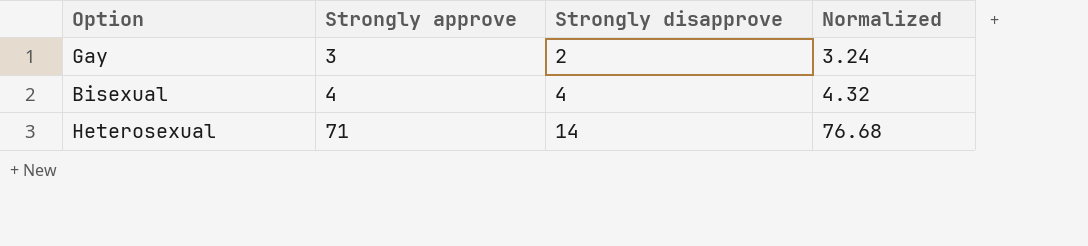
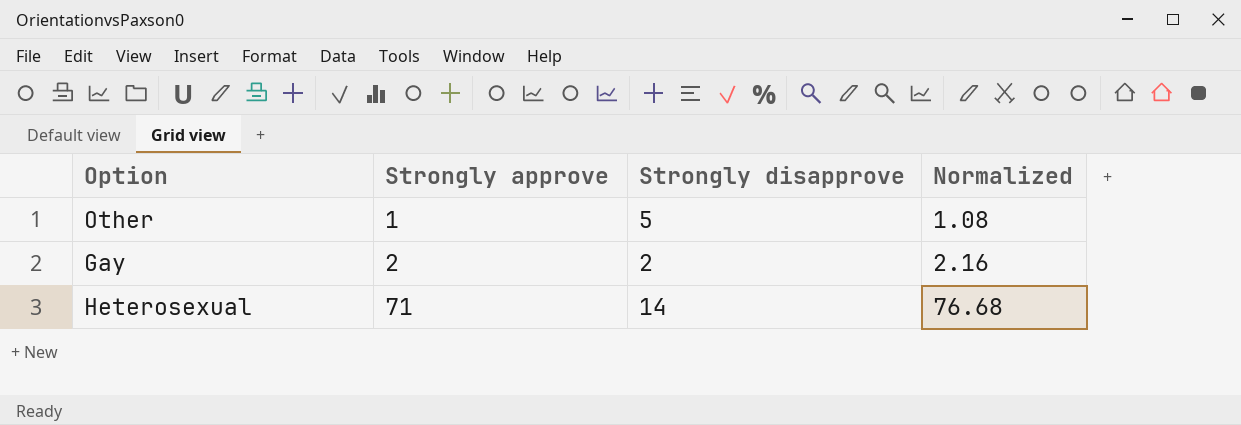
row Bisexual: 4 | 4 | 4.32 -> none
row Other: none -> 1 | 5 | 1.08
Gay | Strongly approve: 3 -> 2
Gay | Normalized: 3.24 -> 2.16

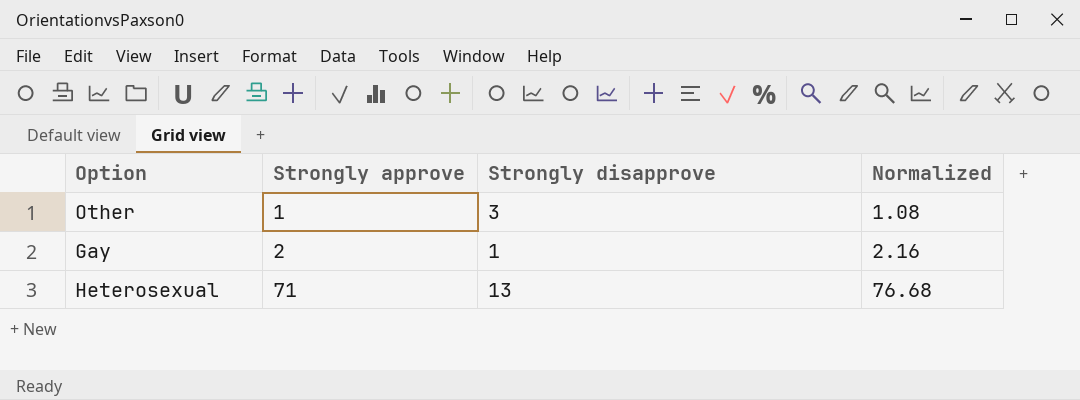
Other | Strongly disapprove: 5 -> 3
Gay | Strongly disapprove: 2 -> 1
Heterosexual | Strongly disapprove: 14 -> 13

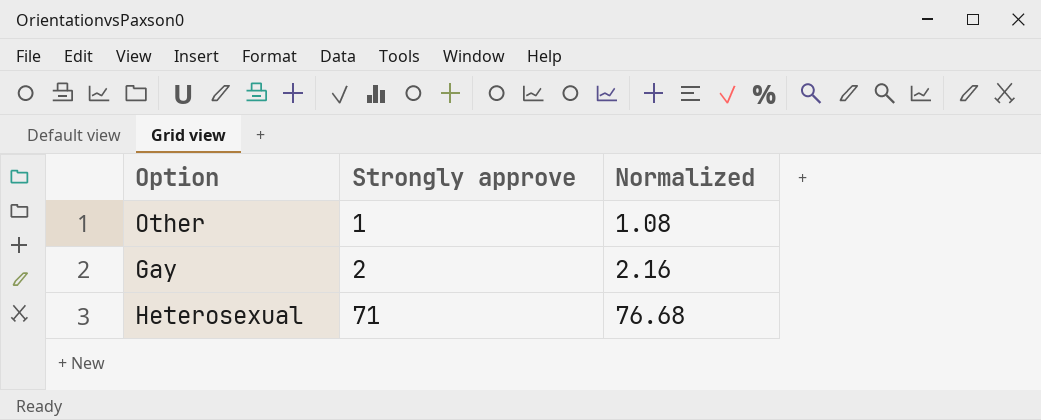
column Strongly disapprove | position: 3 -> none

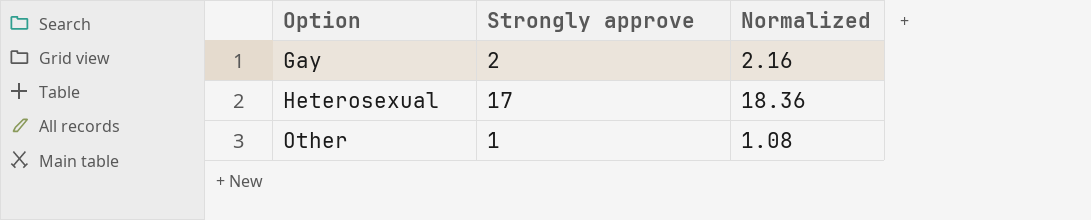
row order: Strongly approve ascending -> Option ascending
Heterosexual | Strongly approve: 71 -> 17
Heterosexual | Normalized: 76.68 -> 18.36

